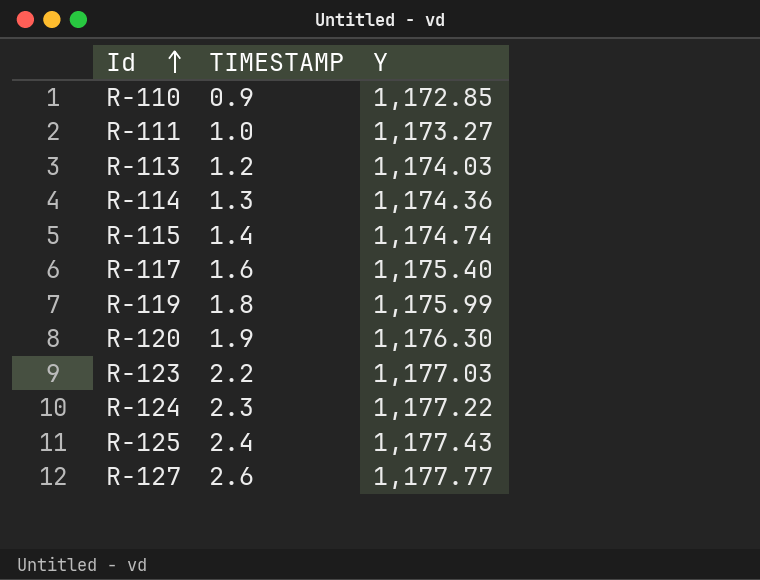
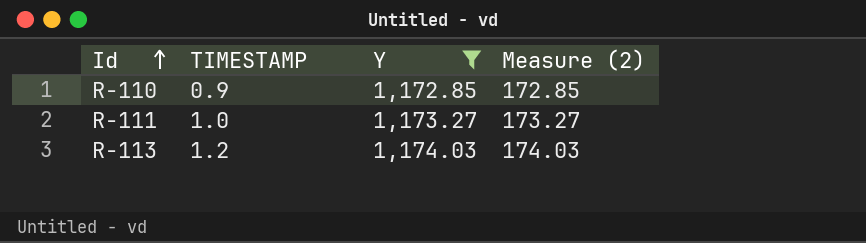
filter: none -> Y <= 1,174.03
column Measure (2) | formula: none -> [Y] - 1000

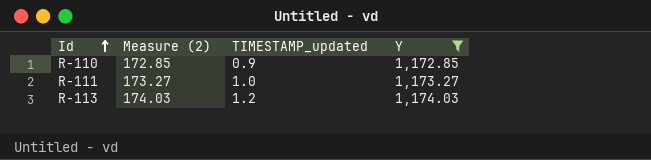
column Measure (2) | position: 4 -> 2
column name: TIMESTAMP -> TIMESTAMP_updated

